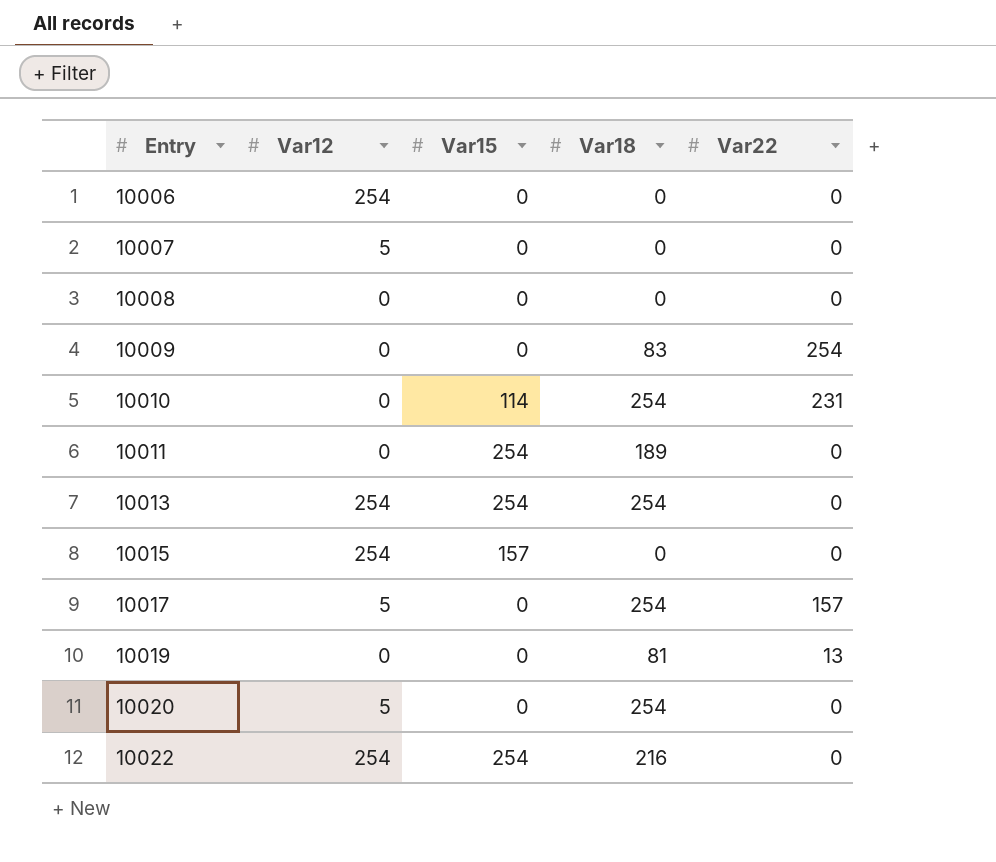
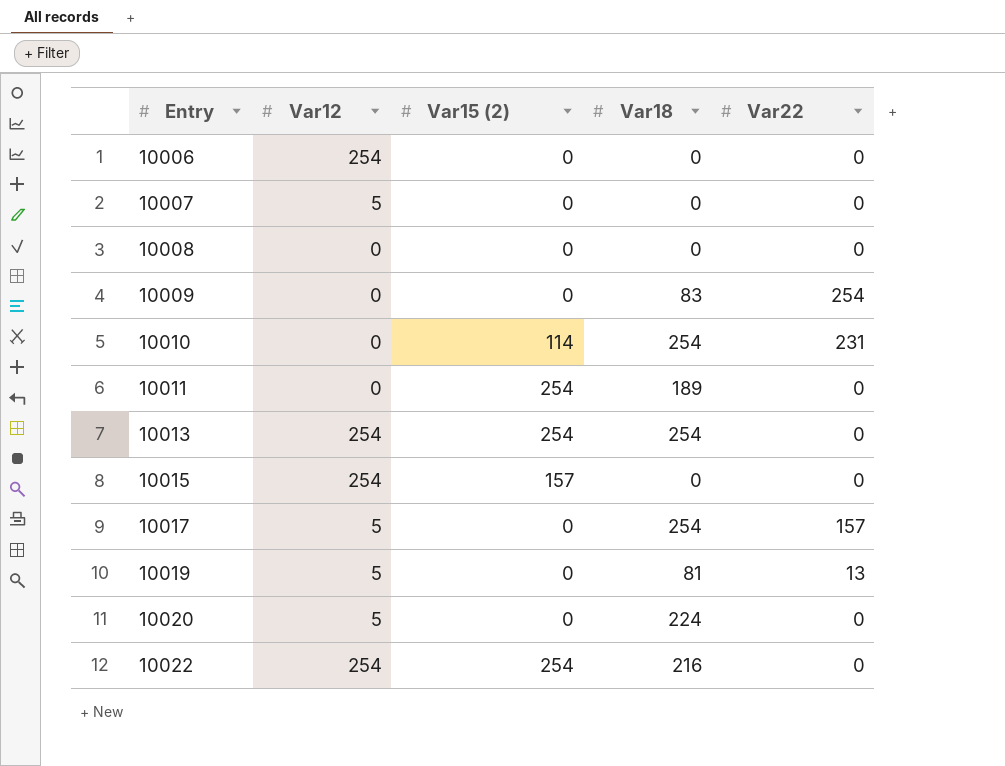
column name: Var15 -> Var15 (2)
10019 | Var12: 0 -> 5
10020 | Var18: 254 -> 224

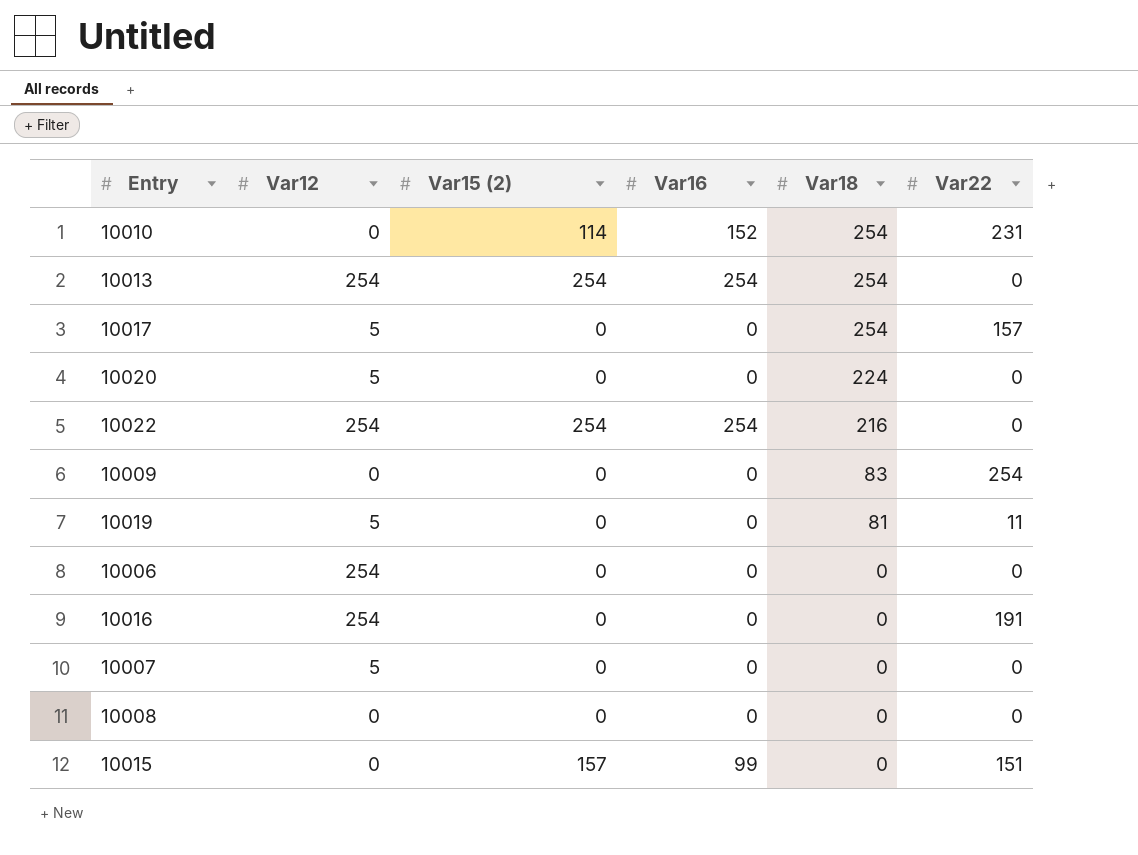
row order: Entry ascending -> Var18 descending
column Var16 | position: none -> 4
row 10011: 0 | 254 | 189 | 0 -> none
10019 | Var22: 13 -> 11
row 10016: none -> 254 | 0 | 0 | 0 | 191
10015 | Var12: 254 -> 0
10015 | Var22: 0 -> 151

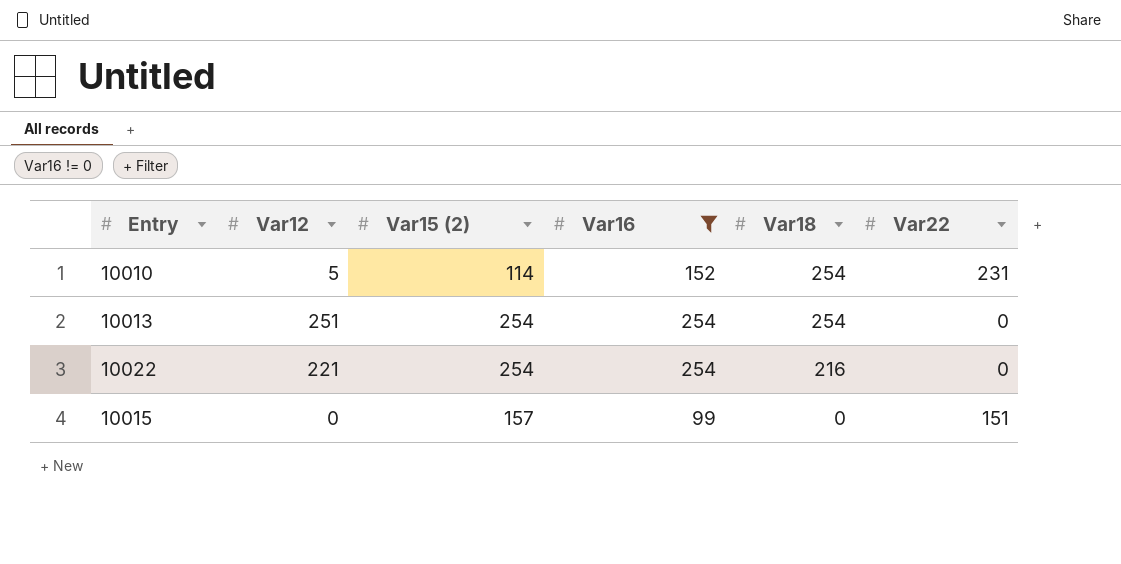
filter: none -> Var16 != 0
10010 | Var12: 0 -> 5
10013 | Var12: 254 -> 251
10022 | Var12: 254 -> 221

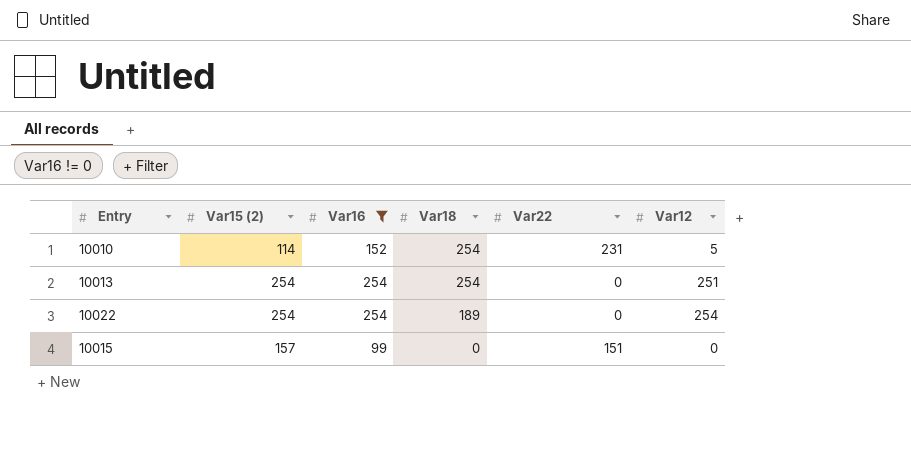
column Var12 | position: 2 -> 6
10022 | Var18: 216 -> 189
10022 | Var12: 221 -> 254

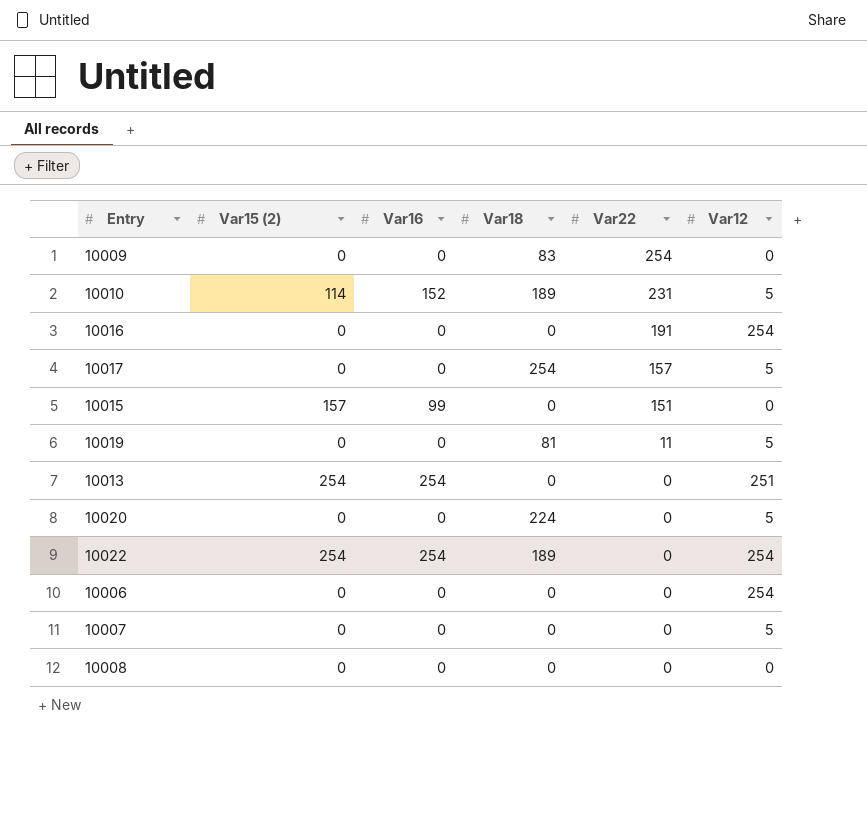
filter: Var16 != 0 -> none
row order: Var18 descending -> Var22 descending
10010 | Var18: 254 -> 189
10013 | Var18: 254 -> 0

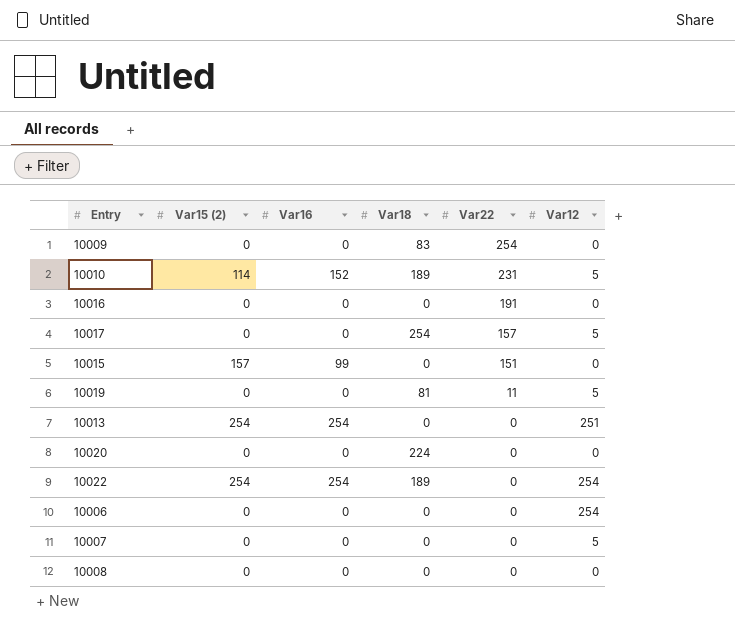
10016 | Var12: 254 -> 0
10020 | Var12: 5 -> 0

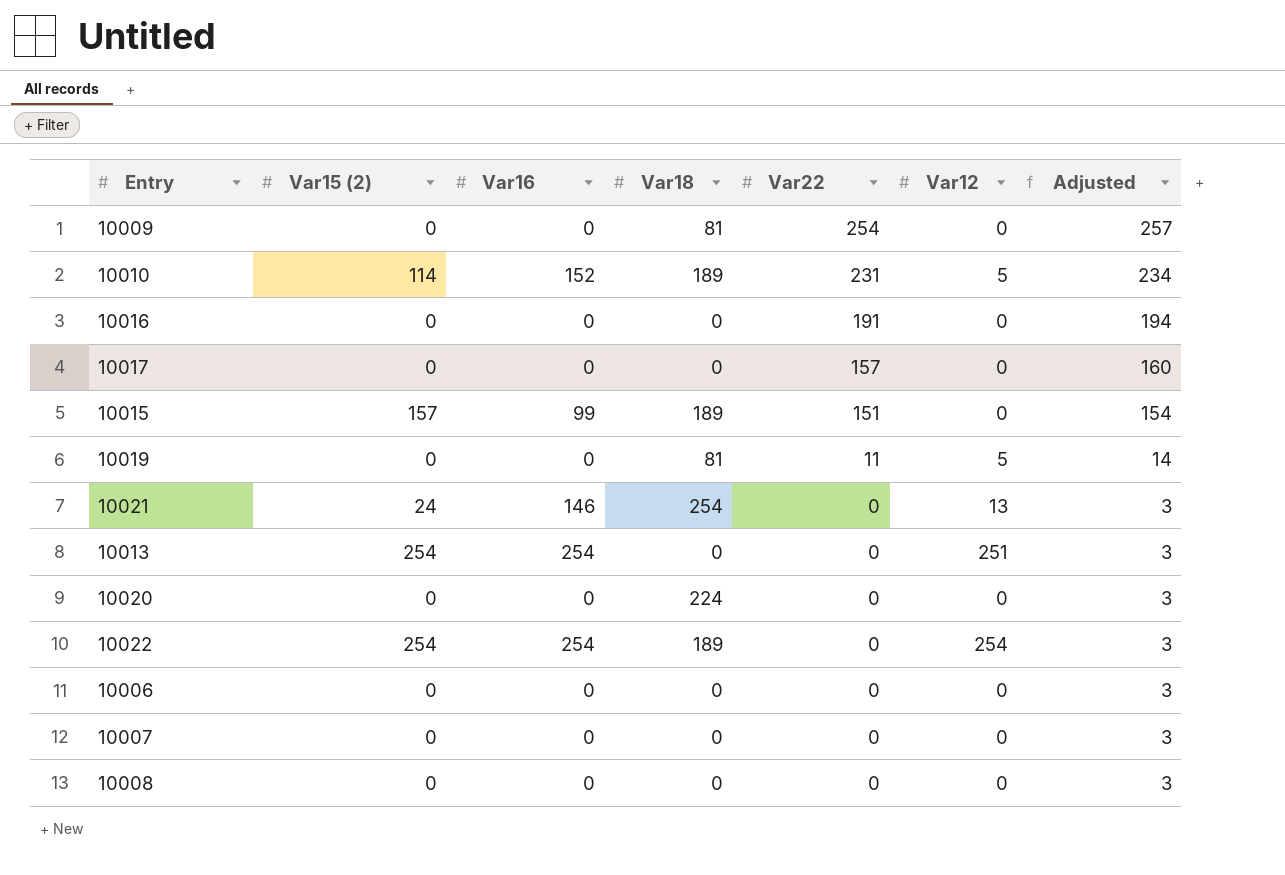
column Adjusted | formula: none -> [Var22] + 3
10009 | Var18: 83 -> 81
10017 | Var18: 254 -> 0
10017 | Var12: 5 -> 0
10015 | Var18: 0 -> 189
row 10021: none -> 24 | 146 | 254 | 0 | 13 | 3
10006 | Var12: 254 -> 0
10007 | Var12: 5 -> 0

